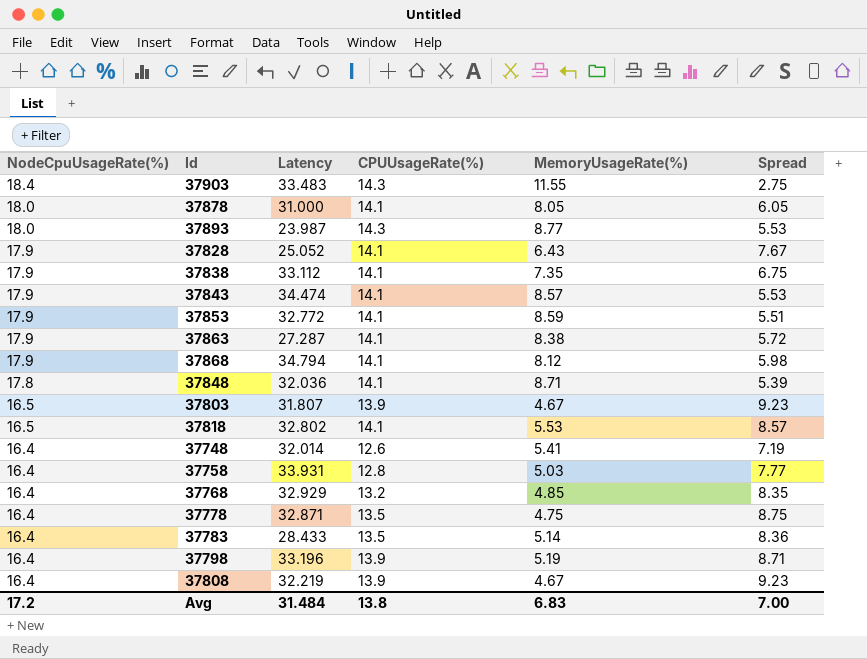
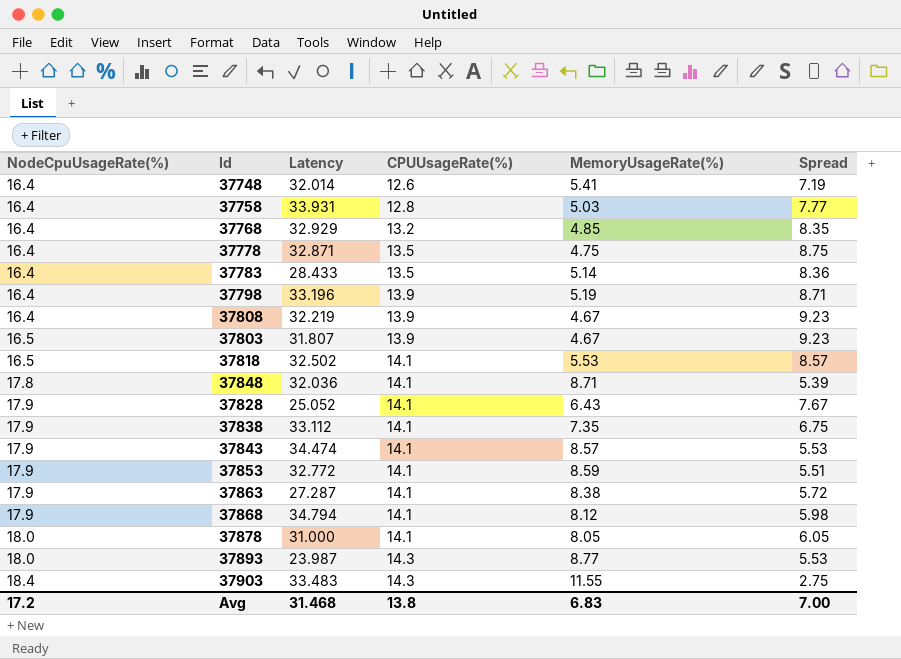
row order: NodeCpuUsageRate(%) descending -> NodeCpuUsageRate(%) ascending
37818 | Latency: 32.802 -> 32.502
Avg | Latency: 31.484 -> 31.468

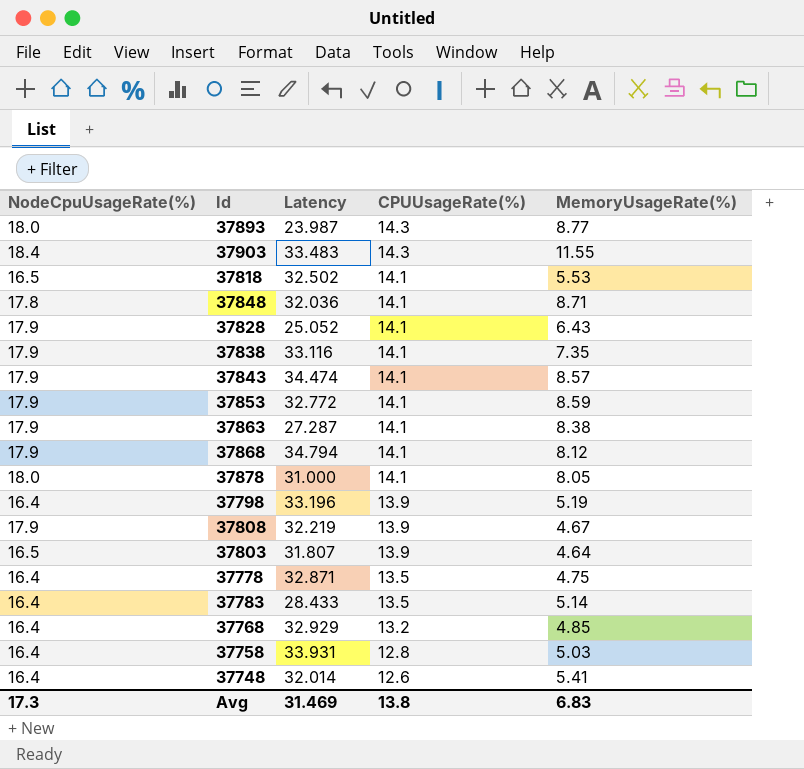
row order: NodeCpuUsageRate(%) ascending -> CPUUsageRate(%) descending
column Spread | formula: [CPUUsageRate(%)] - [MemoryUsageRate(%)] -> none
37838 | Latency: 33.112 -> 33.116
37808 | NodeCpuUsageRate(%): 16.4 -> 17.9
37803 | MemoryUsageRate(%): 4.67 -> 4.64
Avg | NodeCpuUsageRate(%): 17.2 -> 17.3
Avg | Latency: 31.468 -> 31.469

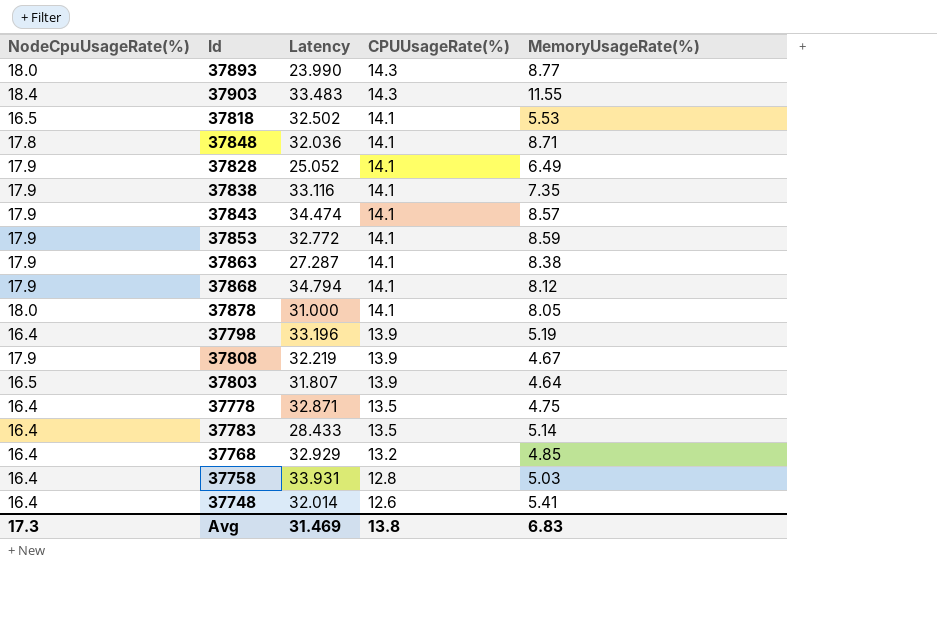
37893 | Latency: 23.987 -> 23.990
37828 | MemoryUsageRate(%): 6.43 -> 6.49

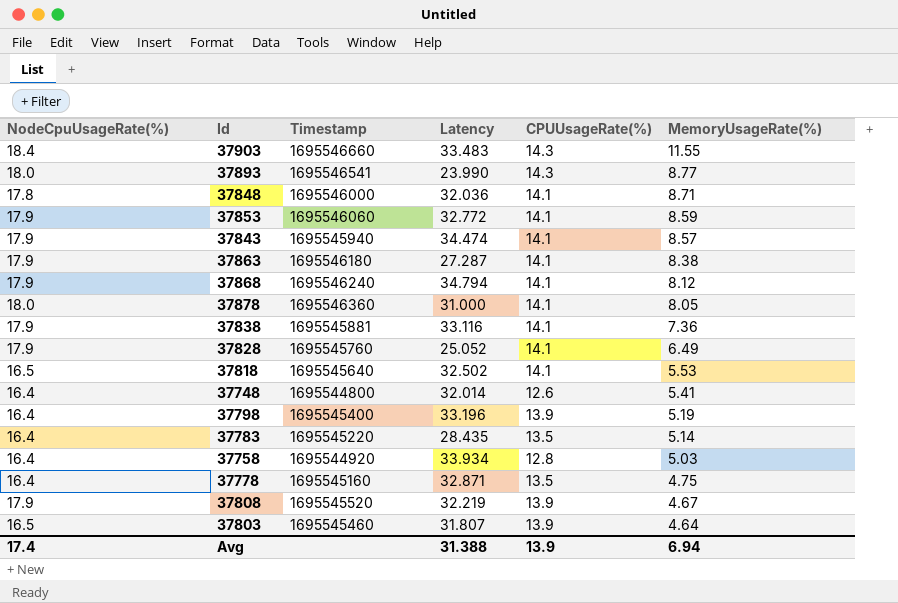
row order: CPUUsageRate(%) descending -> MemoryUsageRate(%) descending
column Timestamp | position: none -> 3
row 37768: 16.4 | 32.929 | 13.2 | 4.85 -> none
37838 | MemoryUsageRate(%): 7.35 -> 7.36
37783 | Latency: 28.433 -> 28.435
37758 | Latency: 33.931 -> 33.934
Avg | NodeCpuUsageRate(%): 17.3 -> 17.4
Avg | Latency: 31.469 -> 31.388
Avg | CPUUsageRate(%): 13.8 -> 13.9
Avg | MemoryUsageRate(%): 6.83 -> 6.94

